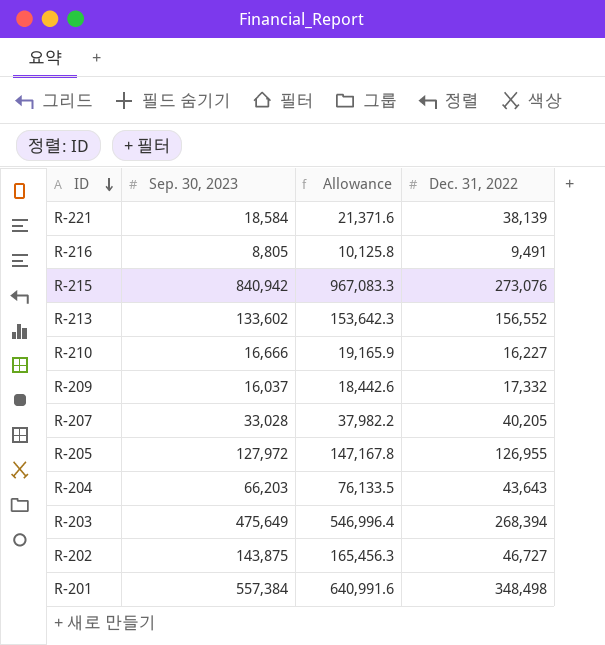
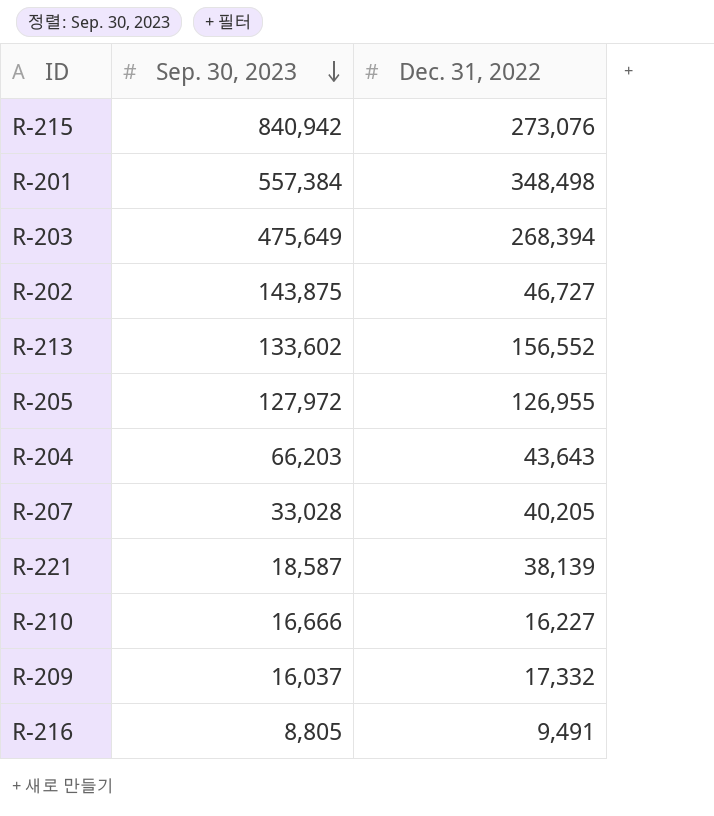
row order: ID descending -> Sep. 30, 2023 descending
column Allowance | formula: [Sep. 30, 2023] * 1.15 -> none
R-221 | Sep. 30, 2023: 18,584 -> 18,587

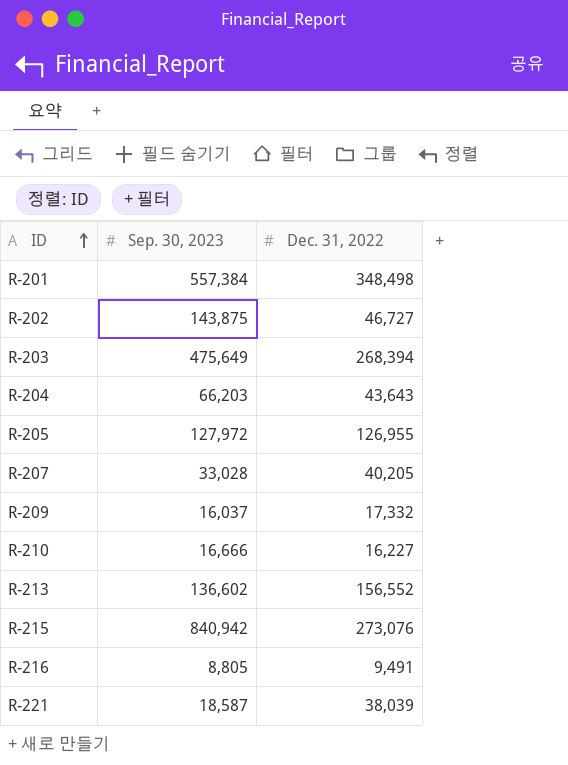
row order: Sep. 30, 2023 descending -> ID ascending
R-213 | Sep. 30, 2023: 133,602 -> 136,602
R-221 | Dec. 31, 2022: 38,139 -> 38,039

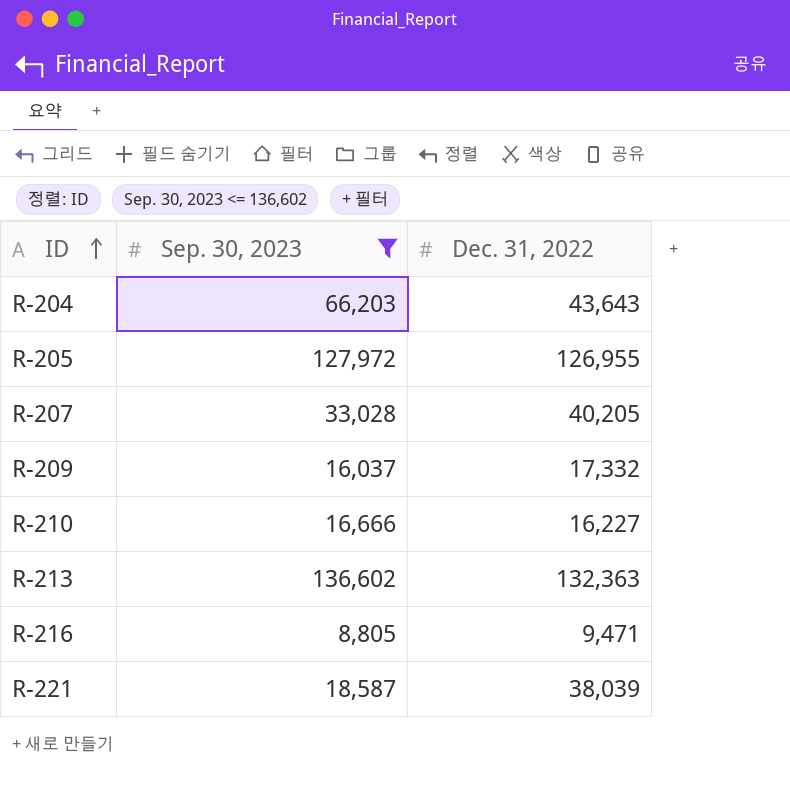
filter: none -> Sep. 30, 2023 <= 136,602
R-213 | Dec. 31, 2022: 156,552 -> 132,363
R-216 | Dec. 31, 2022: 9,491 -> 9,471

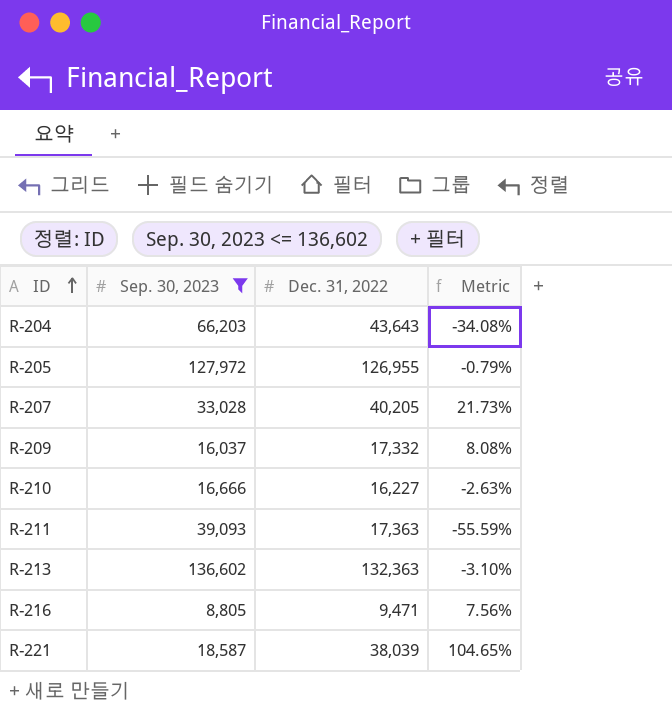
column Metric | formula: none -> ([Dec. 31, 2022] - [Sep. 30, 2023]) / [Sep. 30, 2023]
row R-211: none -> 39,093 | 17,363 | -55.59%

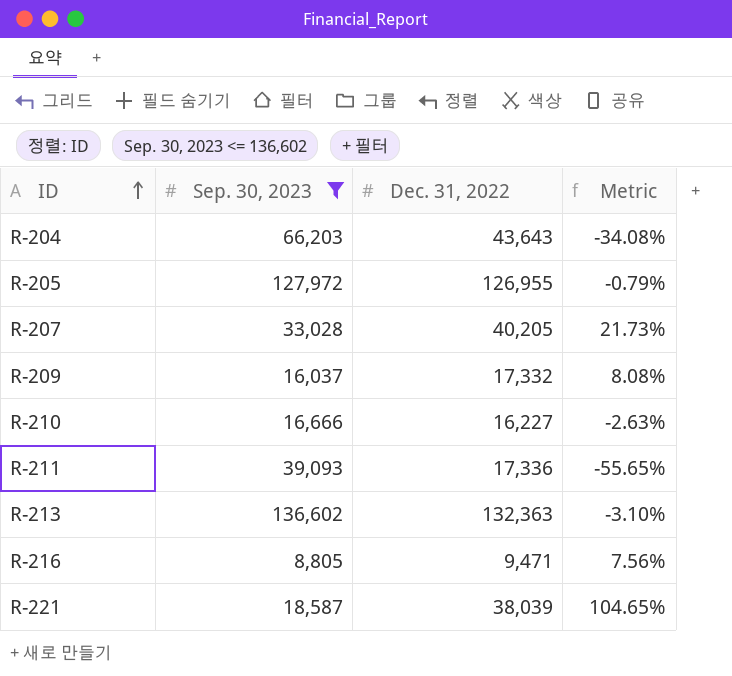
R-211 | Dec. 31, 2022: 17,363 -> 17,336
R-211 | Metric: -55.59% -> -55.65%

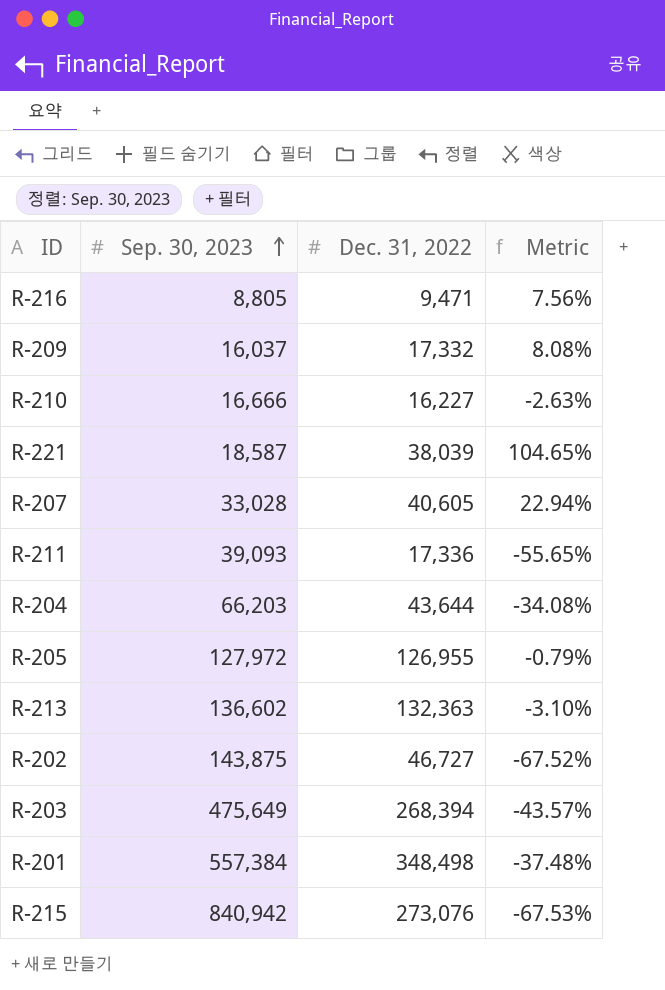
filter: Sep. 30, 2023 <= 136,602 -> none
row order: ID ascending -> Sep. 30, 2023 ascending
R-207 | Dec. 31, 2022: 40,205 -> 40,605
R-207 | Metric: 21.73% -> 22.94%
R-204 | Dec. 31, 2022: 43,643 -> 43,644

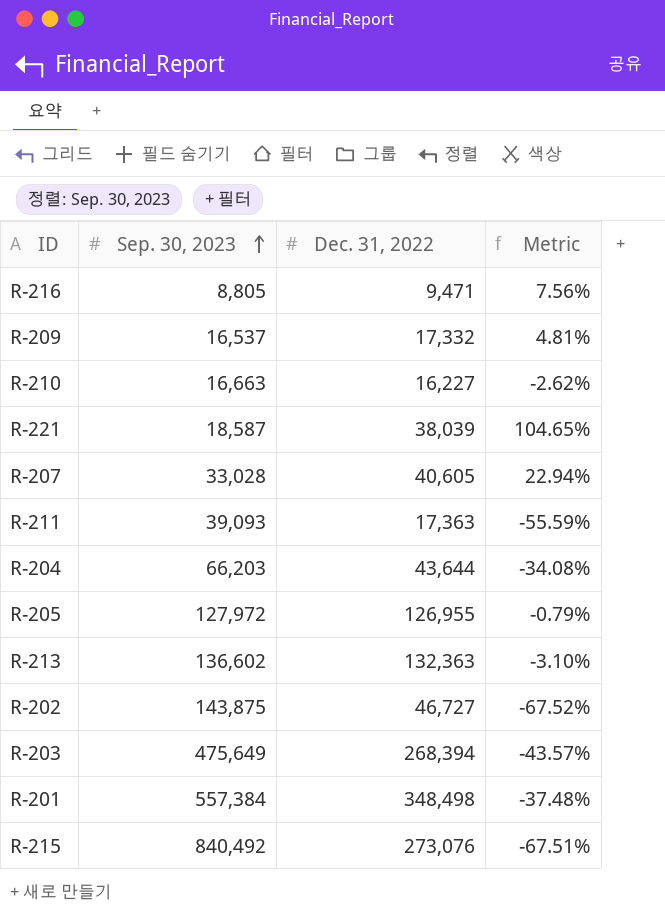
R-209 | Sep. 30, 2023: 16,037 -> 16,537
R-209 | Metric: 8.08% -> 4.81%
R-210 | Sep. 30, 2023: 16,666 -> 16,663
R-210 | Metric: -2.63% -> -2.62%
R-211 | Dec. 31, 2022: 17,336 -> 17,363
R-211 | Metric: -55.65% -> -55.59%
R-215 | Sep. 30, 2023: 840,942 -> 840,492
R-215 | Metric: -67.53% -> -67.51%

